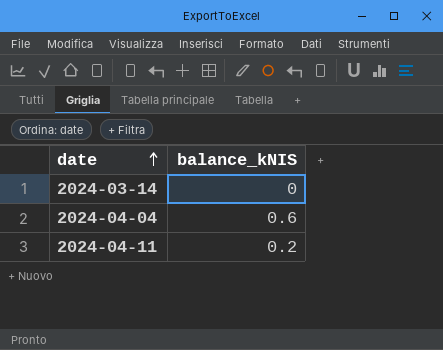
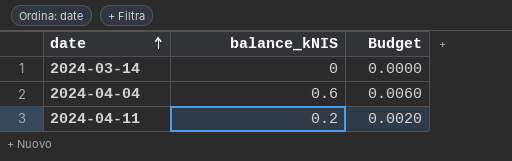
column Budget | formula: none -> [balance_kNIS] * 0.01

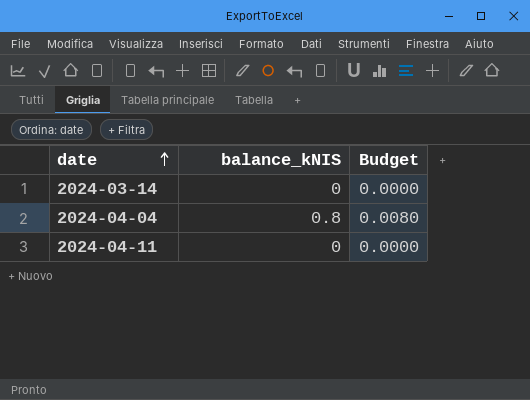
2024-04-04 | balance_kNIS: 0.6 -> 0.8
2024-04-04 | Budget: 0.0060 -> 0.0080
2024-04-11 | balance_kNIS: 0.2 -> 0
2024-04-11 | Budget: 0.0020 -> 0.0000

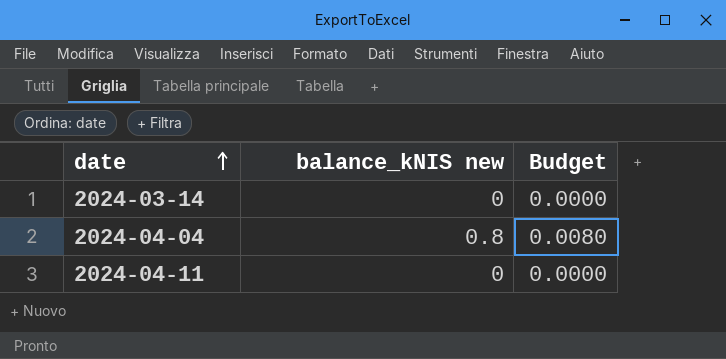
column name: balance_kNIS -> balance_kNIS new

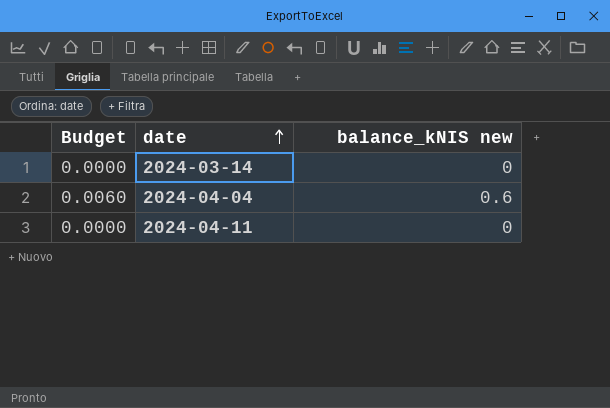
column Budget | position: 3 -> 1
2024-04-04 | Budget: 0.0080 -> 0.0060
2024-04-04 | balance_kNIS new: 0.8 -> 0.6

